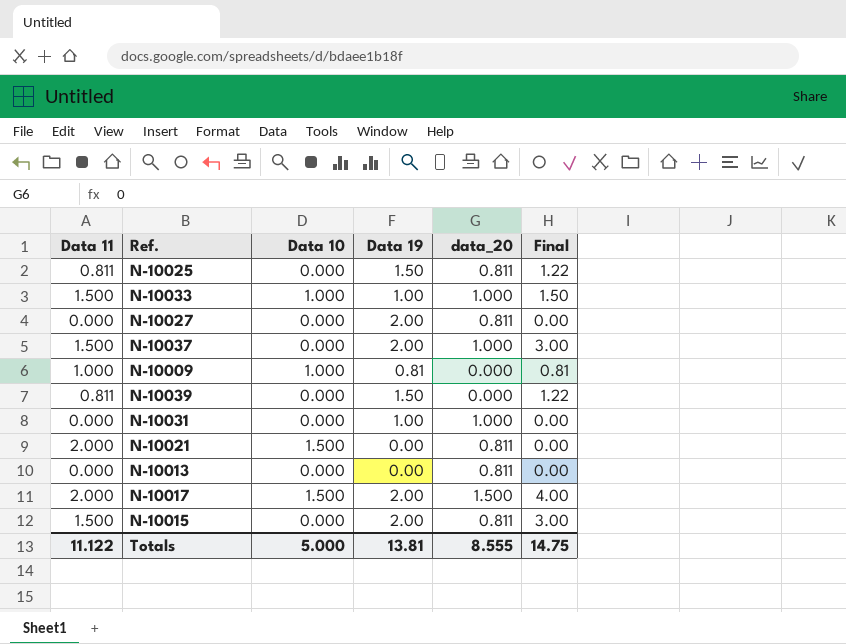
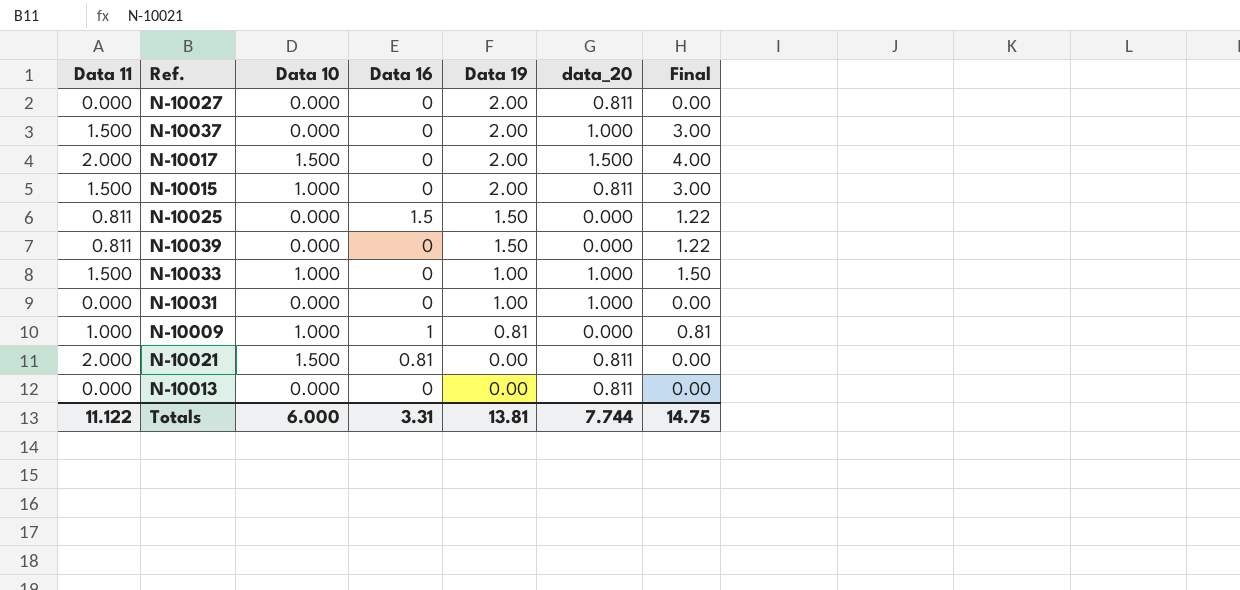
row order: none -> Data 19 descending
column Data 16 | position: none -> 4
N-10015 | Data 10: 0.000 -> 1.000
N-10025 | data_20: 0.811 -> 0.000
Totals | Data 10: 5.000 -> 6.000
Totals | data_20: 8.555 -> 7.744

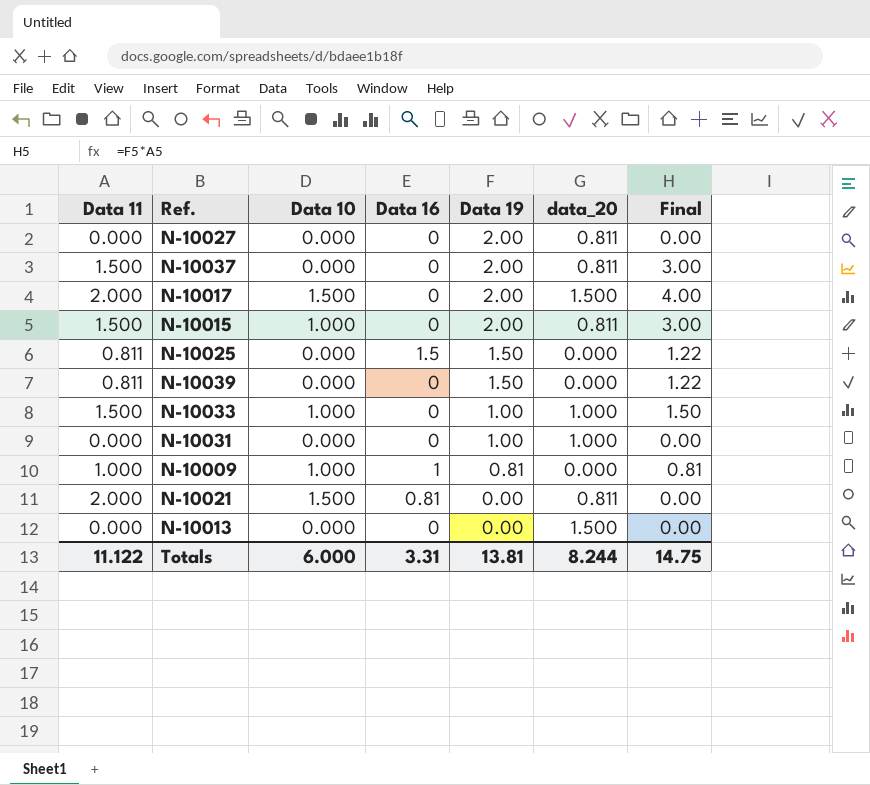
N-10037 | data_20: 1.000 -> 0.811
N-10013 | data_20: 0.811 -> 1.500
Totals | data_20: 7.744 -> 8.244

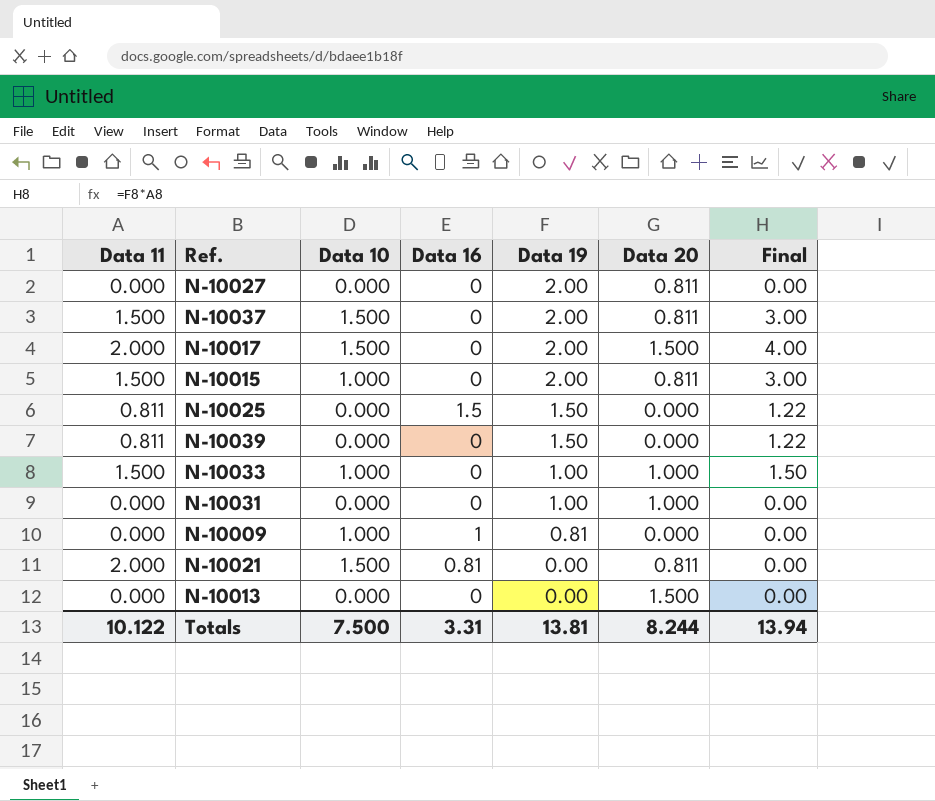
column name: data_20 -> Data 20
N-10037 | Data 10: 0.000 -> 1.500
N-10009 | Data 11: 1.000 -> 0.000
N-10009 | Final: 0.81 -> 0.00
Totals | Data 11: 11.122 -> 10.122
Totals | Data 10: 6.000 -> 7.500
Totals | Final: 14.75 -> 13.94

